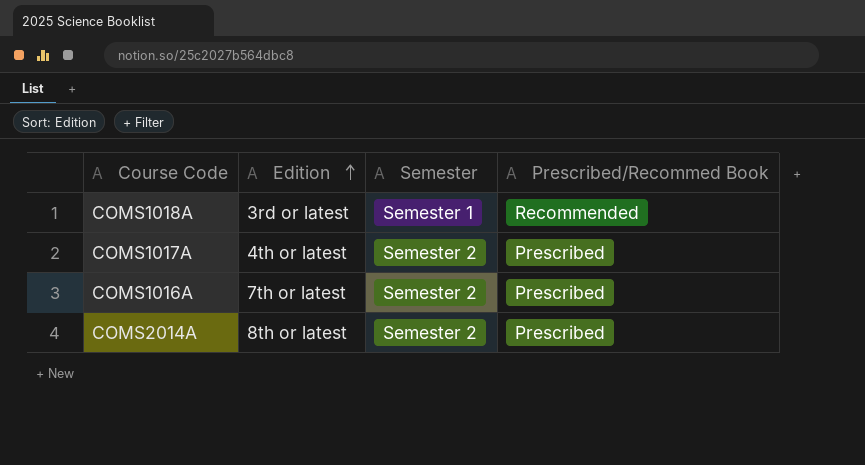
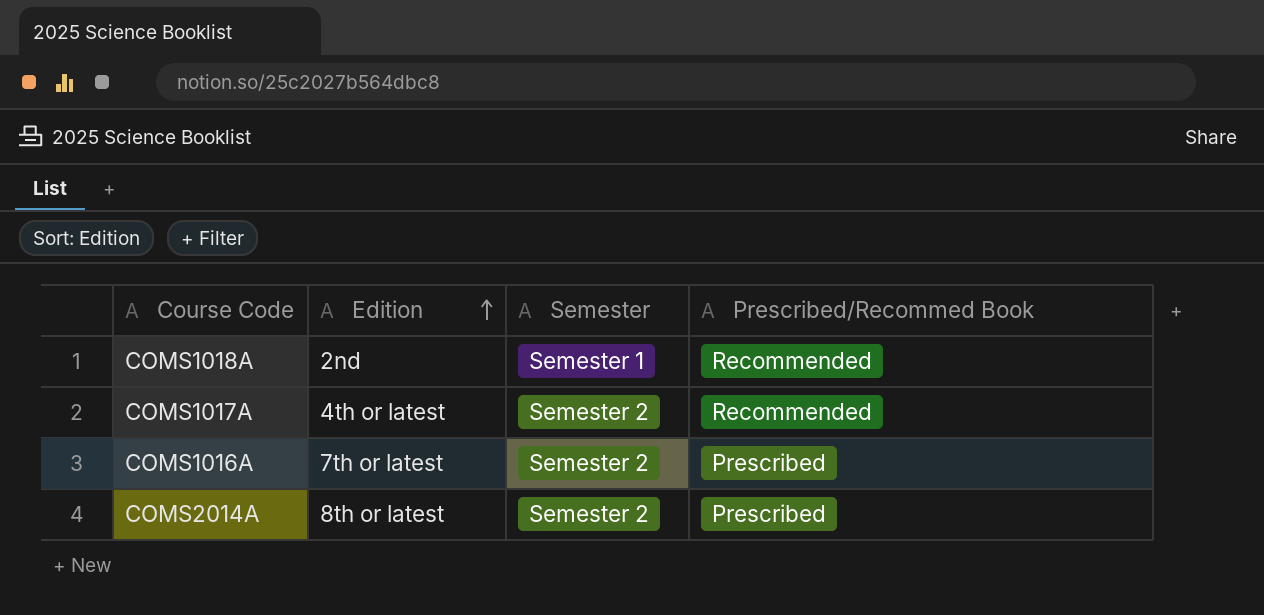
COMS1018A | Edition: 3rd or latest -> 2nd
COMS1017A | Prescribed/Recommed Book: Prescribed -> Recommended

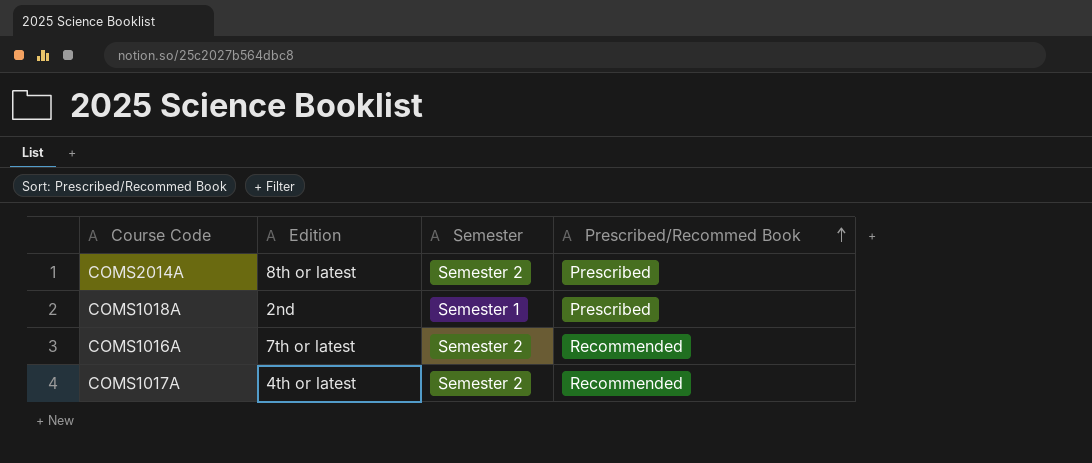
row order: Edition ascending -> Prescribed/Recommed Book ascending
COMS1018A | Prescribed/Recommed Book: Recommended -> Prescribed
COMS1016A | Prescribed/Recommed Book: Prescribed -> Recommended

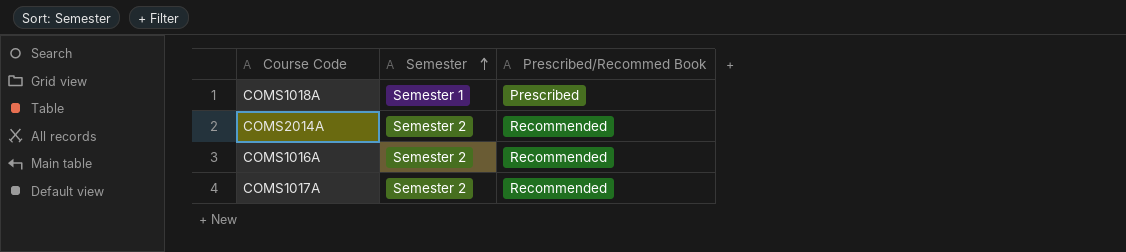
row order: Prescribed/Recommed Book ascending -> Semester ascending
column Edition | position: 2 -> none
COMS2014A | Prescribed/Recommed Book: Prescribed -> Recommended

